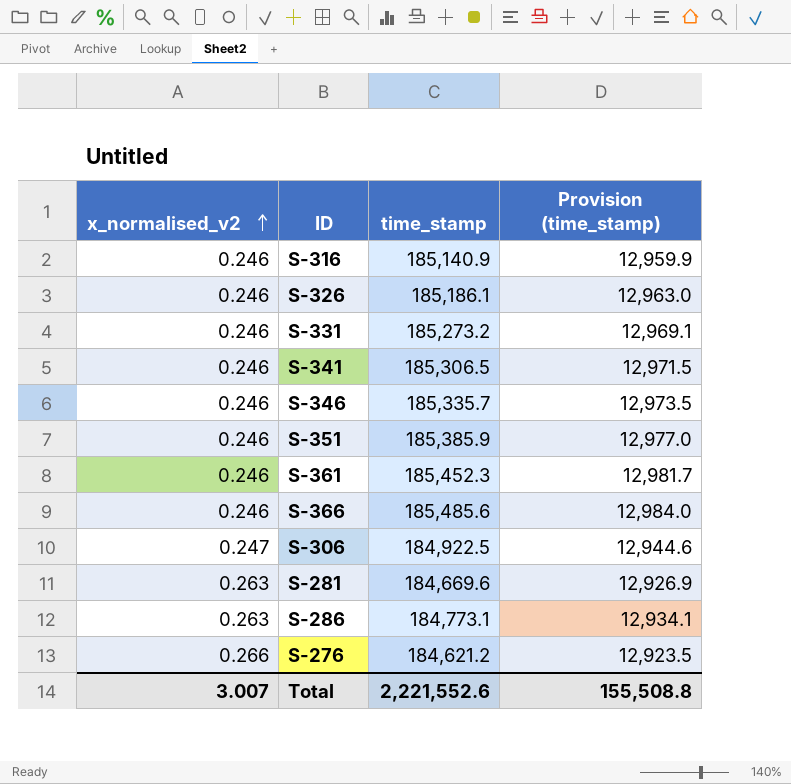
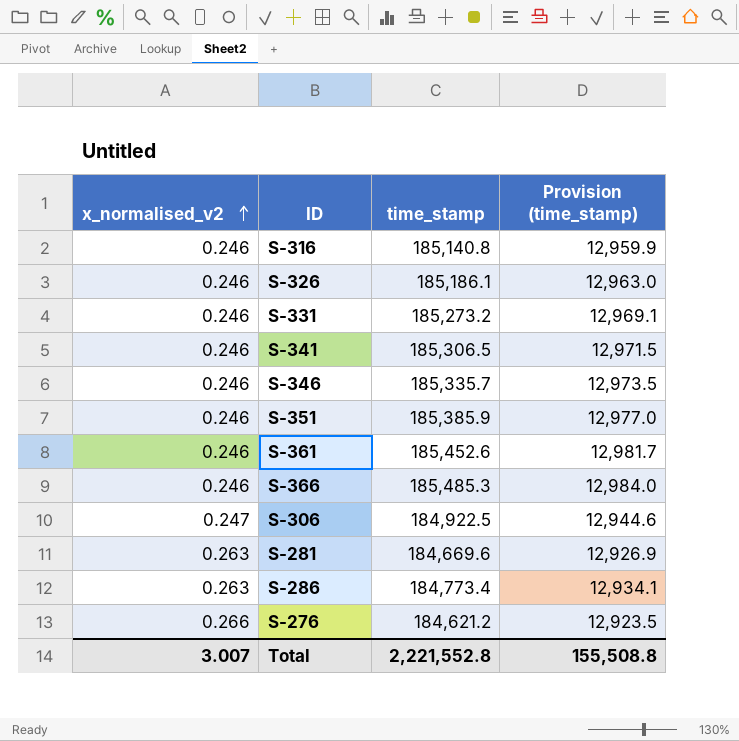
S-316 | time_stamp: 185,140.9 -> 185,140.8
S-361 | time_stamp: 185,452.3 -> 185,452.6
S-366 | time_stamp: 185,485.6 -> 185,485.3
S-286 | time_stamp: 184,773.1 -> 184,773.4
Total | time_stamp: 2,221,552.6 -> 2,221,552.8

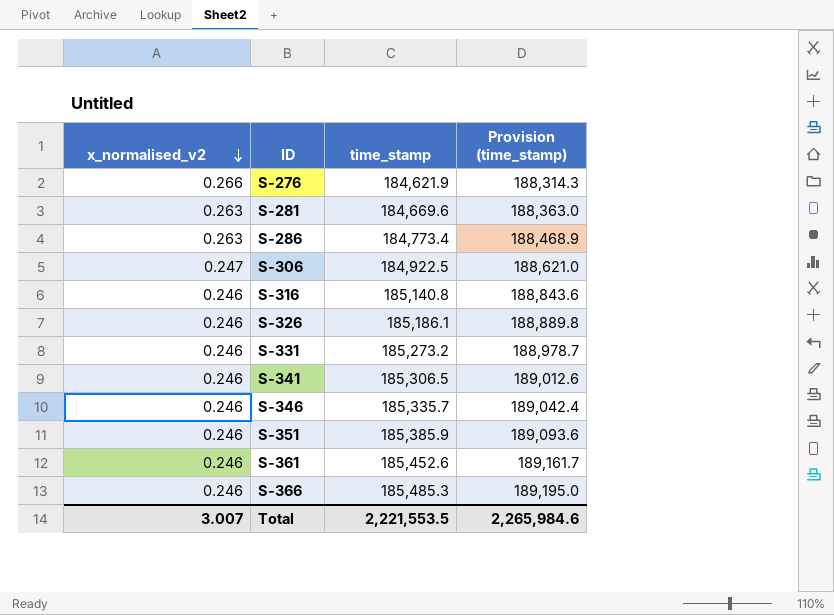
row order: x_normalised_v2 ascending -> x_normalised_v2 descending
column Provision (time_stamp) | formula: [time_stamp] * 0.07 -> [time_stamp] * 1.02
S-276 | time_stamp: 184,621.2 -> 184,621.9
Total | time_stamp: 2,221,552.8 -> 2,221,553.5
Total | Provision (time_stamp): 155,508.8 -> 2,265,984.6

